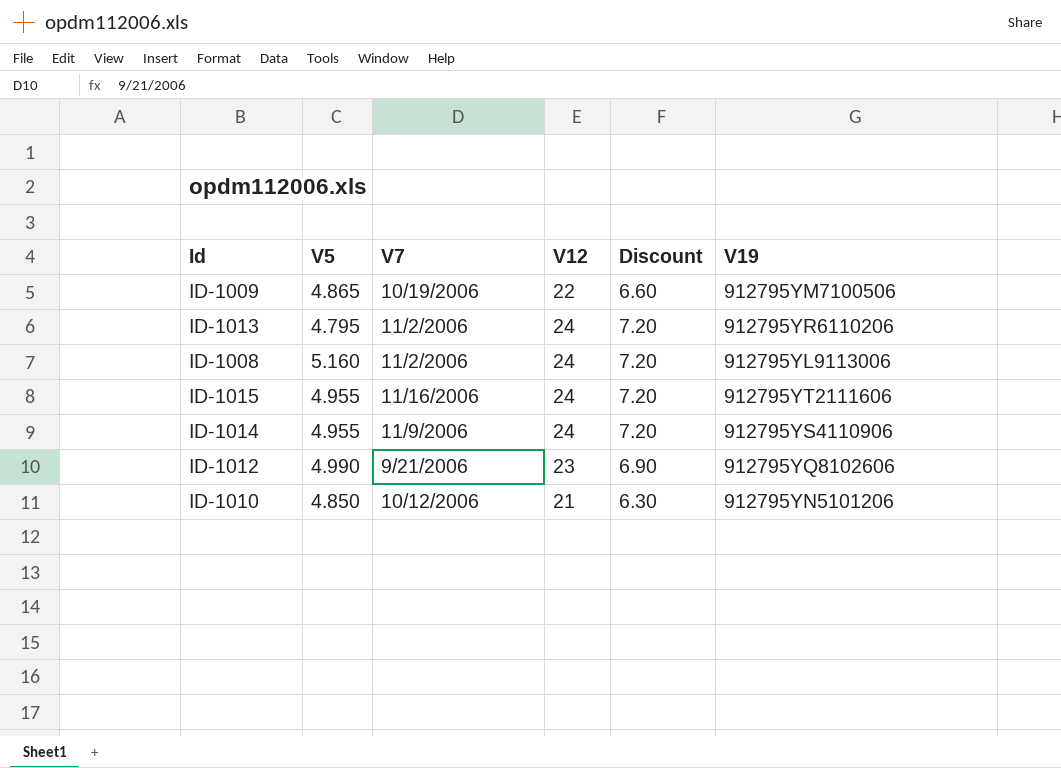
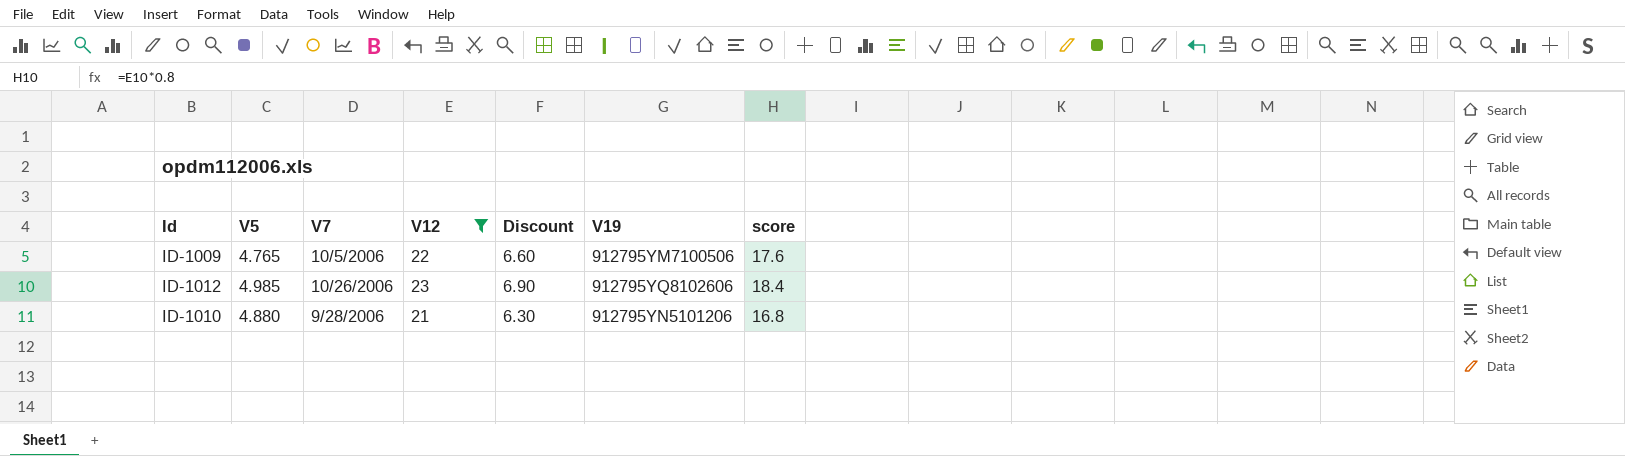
filter: none -> V12 != 24
column score | formula: none -> [V12] * 0.8
ID-1009 | V5: 4.865 -> 4.765
ID-1009 | V7: 10/19/2006 -> 10/5/2006
ID-1012 | V5: 4.990 -> 4.985
ID-1012 | V7: 9/21/2006 -> 10/26/2006
ID-1010 | V5: 4.850 -> 4.880
ID-1010 | V7: 10/12/2006 -> 9/28/2006

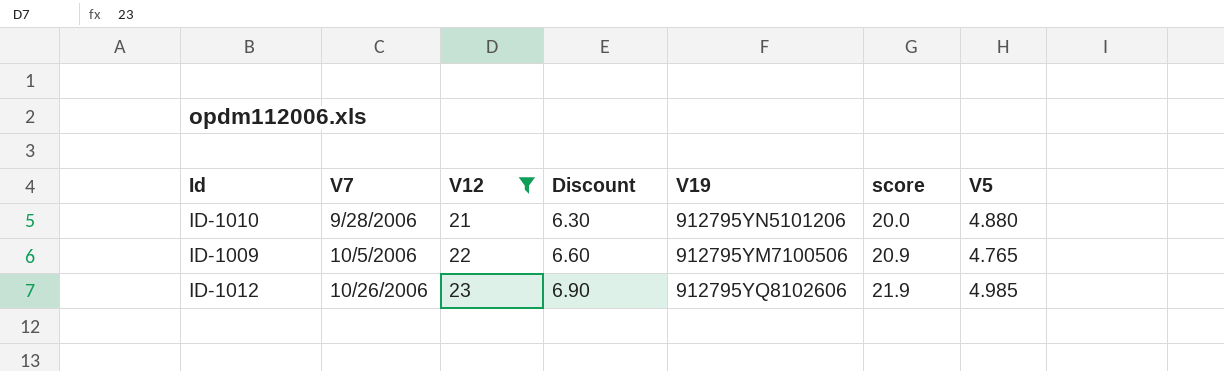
row order: none -> V7 ascending
column score | formula: [V12] * 0.8 -> [V12] * 0.95
column V5 | position: 2 -> 7

